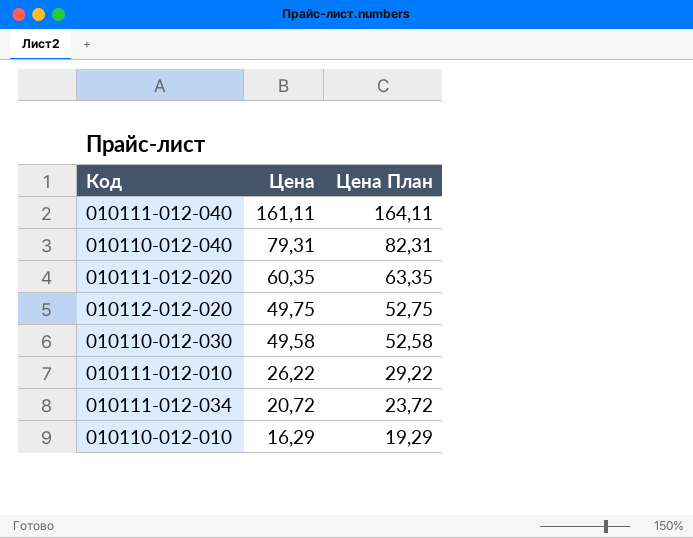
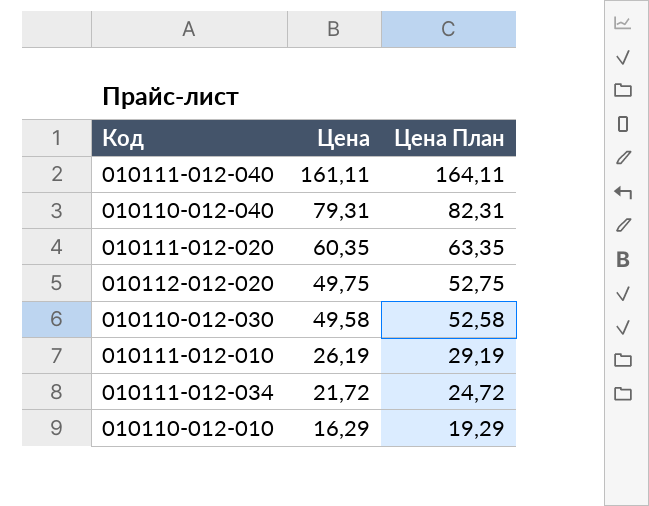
010111-012-010 | Цена: 26,22 -> 26,19
010111-012-010 | Цена План: 29,22 -> 29,19
010111-012-034 | Цена: 20,72 -> 21,72
010111-012-034 | Цена План: 23,72 -> 24,72

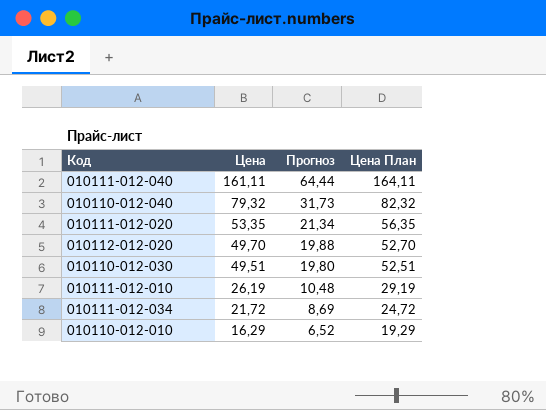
column Прогноз | formula: none -> [Цена] * 0,4
010110-012-040 | Цена: 79,31 -> 79,32
010110-012-040 | Цена План: 82,31 -> 82,32
010111-012-020 | Цена: 60,35 -> 53,35
010111-012-020 | Цена План: 63,35 -> 56,35
010112-012-020 | Цена: 49,75 -> 49,70
010112-012-020 | Цена План: 52,75 -> 52,70
010110-012-030 | Цена: 49,58 -> 49,51
010110-012-030 | Цена План: 52,58 -> 52,51

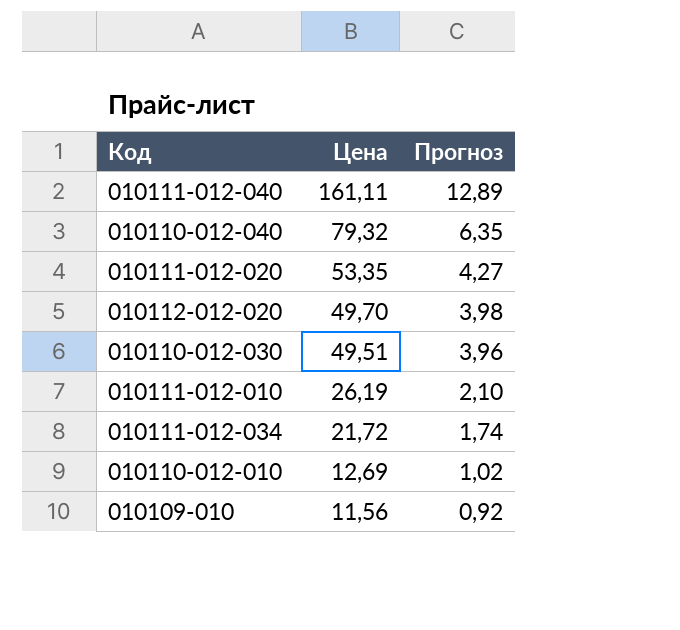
column Цена План | formula: [Цена] + 3 -> none
column Прогноз | formula: [Цена] * 0,4 -> [Цена] * 0,08
010110-012-010 | Цена: 16,29 -> 12,69
row 010109-010: none -> 11,56 | 0,92

